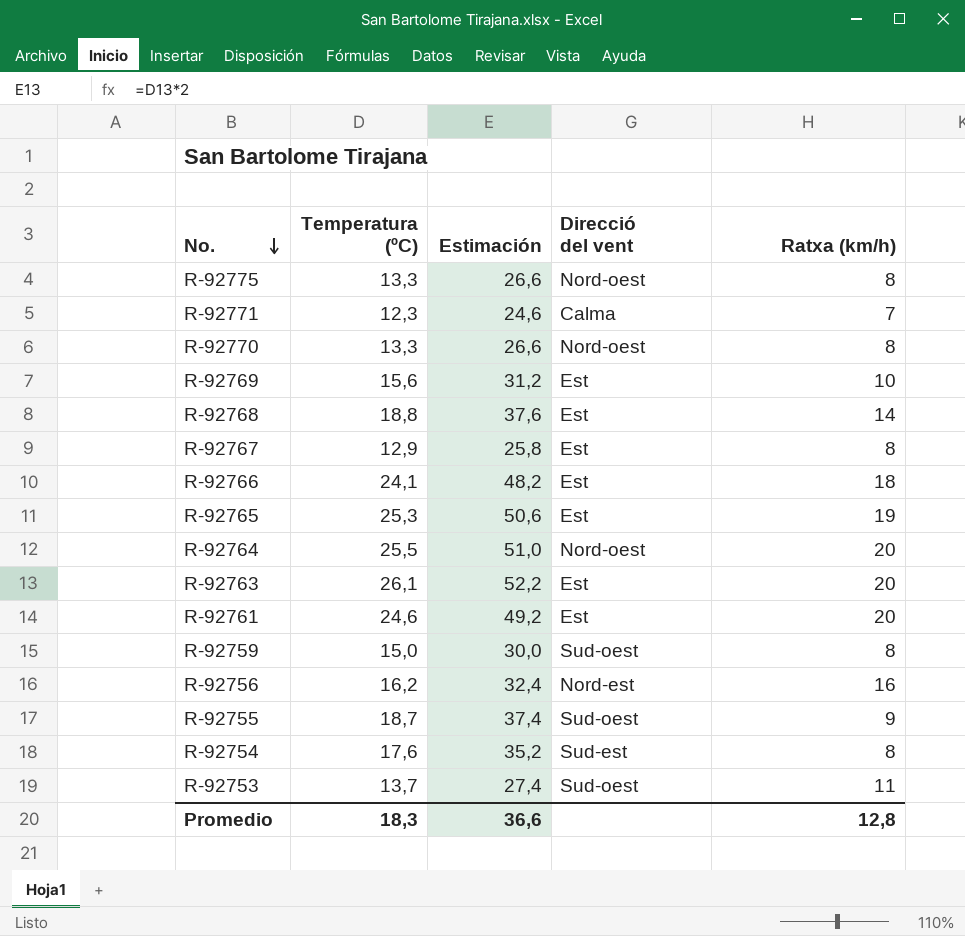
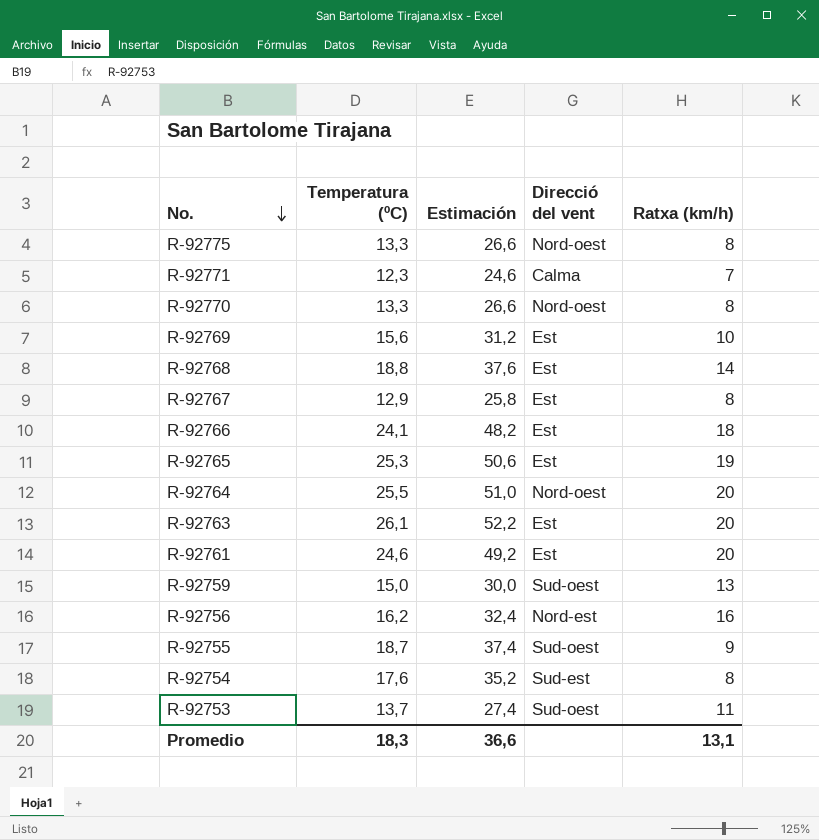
R-92759 | Ratxa (km/h): 8 -> 13
Promedio | Ratxa (km/h): 12,8 -> 13,1

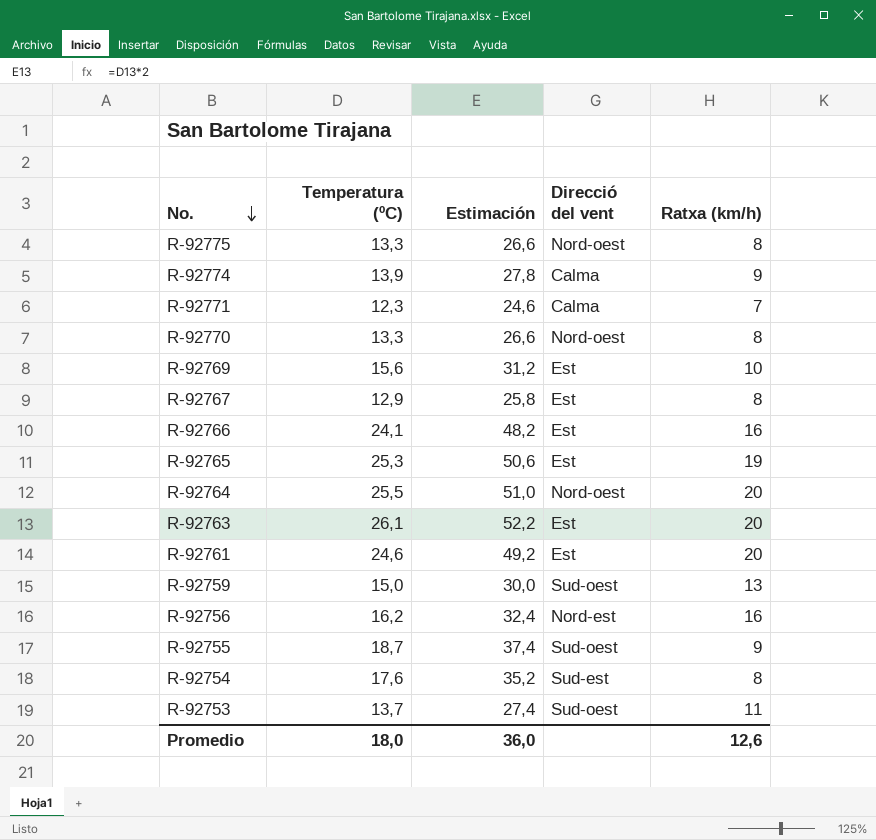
row R-92768: 18,8 | 37,6 | Est | 14 -> none
row R-92774: none -> 13,9 | 27,8 | Calma | 9
R-92766 | Ratxa (km/h): 18 -> 16
Promedio | Temperatura (ºC): 18,3 -> 18,0
Promedio | Estimación: 36,6 -> 36,0
Promedio | Ratxa (km/h): 13,1 -> 12,6

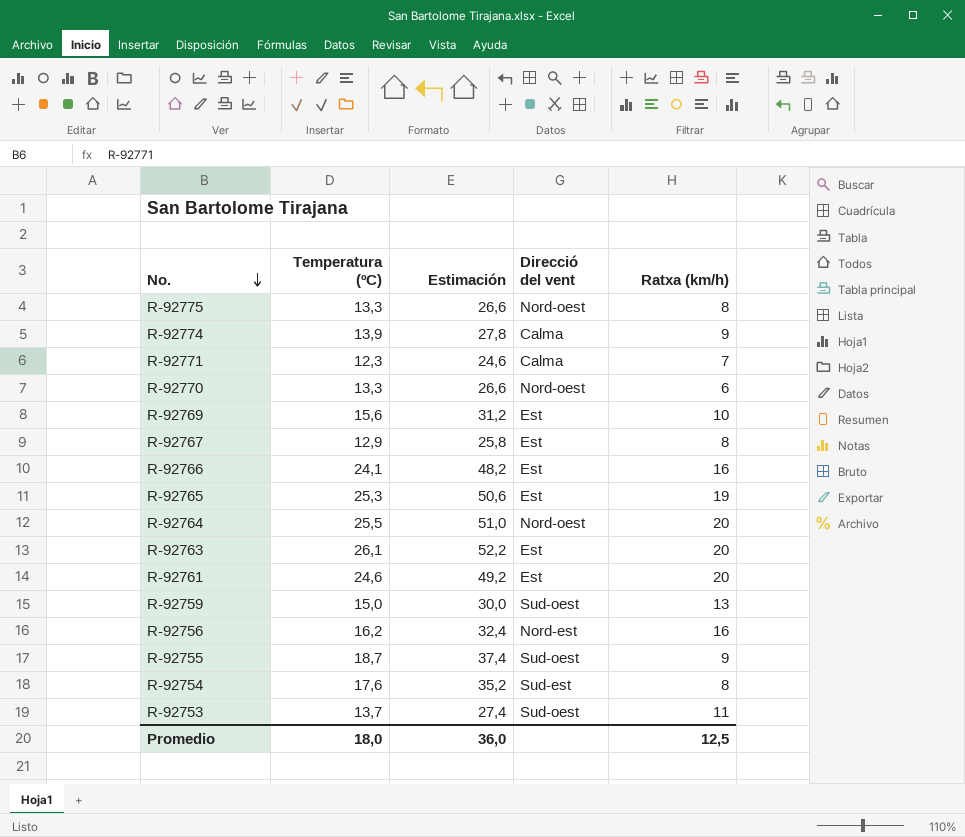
R-92770 | Ratxa (km/h): 8 -> 6
Promedio | Ratxa (km/h): 12,6 -> 12,5

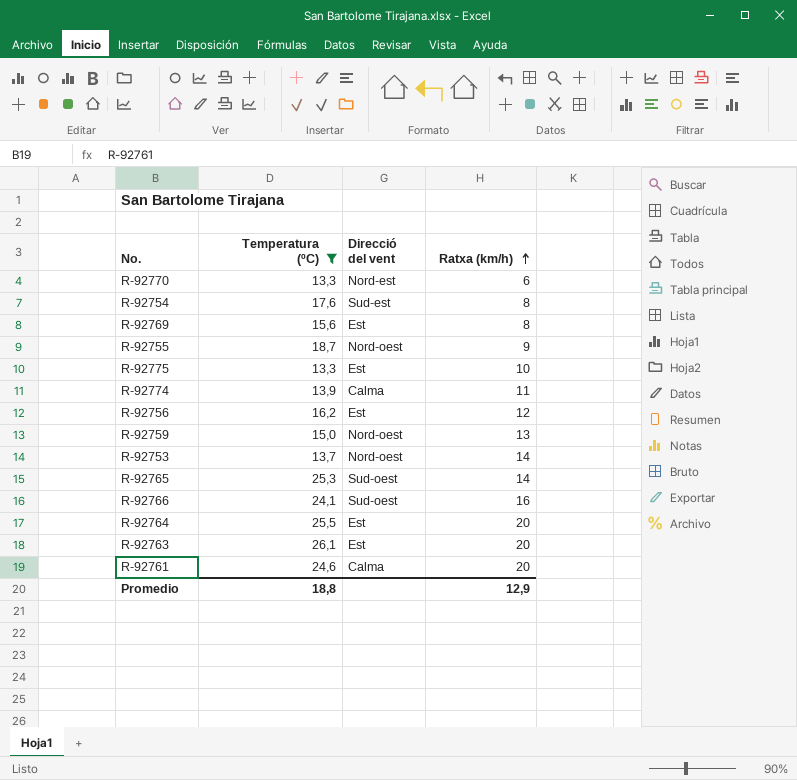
filter: none -> Temperatura (ºC) >= 13,3
row order: No. descending -> Ratxa (km/h) ascending
column Estimación | formula: [Temperatura (ºC)] * 2 -> none
R-92770 | Direcció del vent: Nord-oest -> Nord-est
R-92769 | Ratxa (km/h): 10 -> 8
R-92755 | Direcció del vent: Sud-oest -> Nord-oest
R-92775 | Direcció del vent: Nord-oest -> Est
R-92775 | Ratxa (km/h): 8 -> 10
R-92774 | Ratxa (km/h): 9 -> 11
R-92756 | Direcció del vent: Nord-est -> Est
R-92756 | Ratxa (km/h): 16 -> 12
R-92759 | Direcció del vent: Sud-oest -> Nord-oest
R-92753 | Direcció del vent: Sud-oest -> Nord-oest
R-92753 | Ratxa (km/h): 11 -> 14
R-92765 | Direcció del vent: Est -> Sud-oest
R-92765 | Ratxa (km/h): 19 -> 14
R-92766 | Direcció del vent: Est -> Sud-oest
R-92764 | Direcció del vent: Nord-oest -> Est
R-92761 | Direcció del vent: Est -> Calma
Promedio | Temperatura (ºC): 18,0 -> 18,8
Promedio | Ratxa (km/h): 12,5 -> 12,9

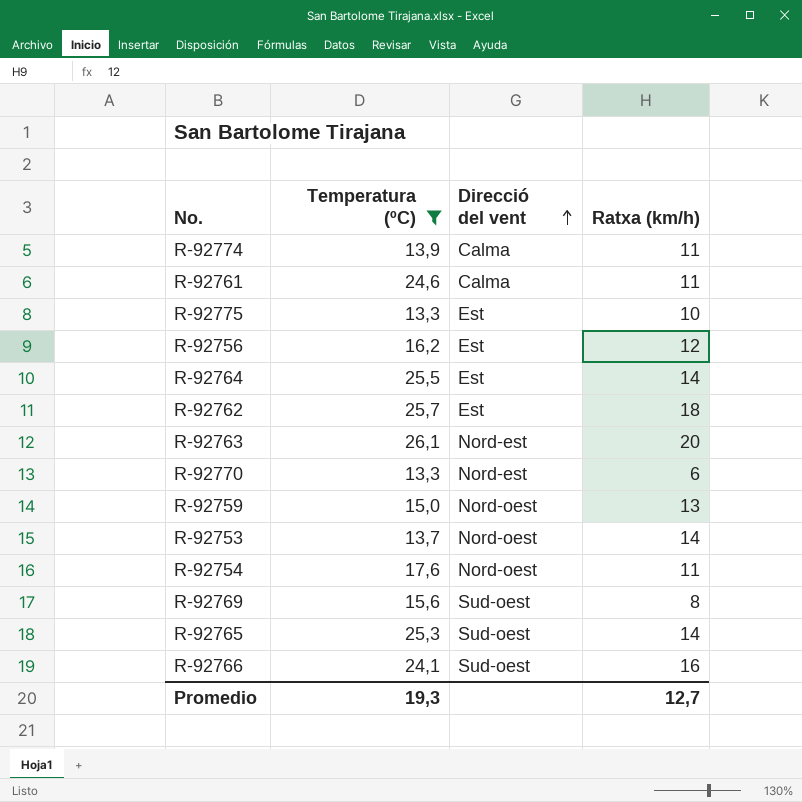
row order: Ratxa (km/h) ascending -> Direcció del vent ascending
row R-92755: 18,7 | Nord-oest | 9 -> none
R-92761 | Ratxa (km/h): 20 -> 11
R-92764 | Ratxa (km/h): 20 -> 14
row R-92762: none -> 25,7 | Est | 18
R-92763 | Direcció del vent: Est -> Nord-est
R-92754 | Direcció del vent: Sud-est -> Nord-oest
R-92754 | Ratxa (km/h): 8 -> 11
R-92769 | Direcció del vent: Est -> Sud-oest
Promedio | Temperatura (ºC): 18,8 -> 19,3
Promedio | Ratxa (km/h): 12,9 -> 12,7

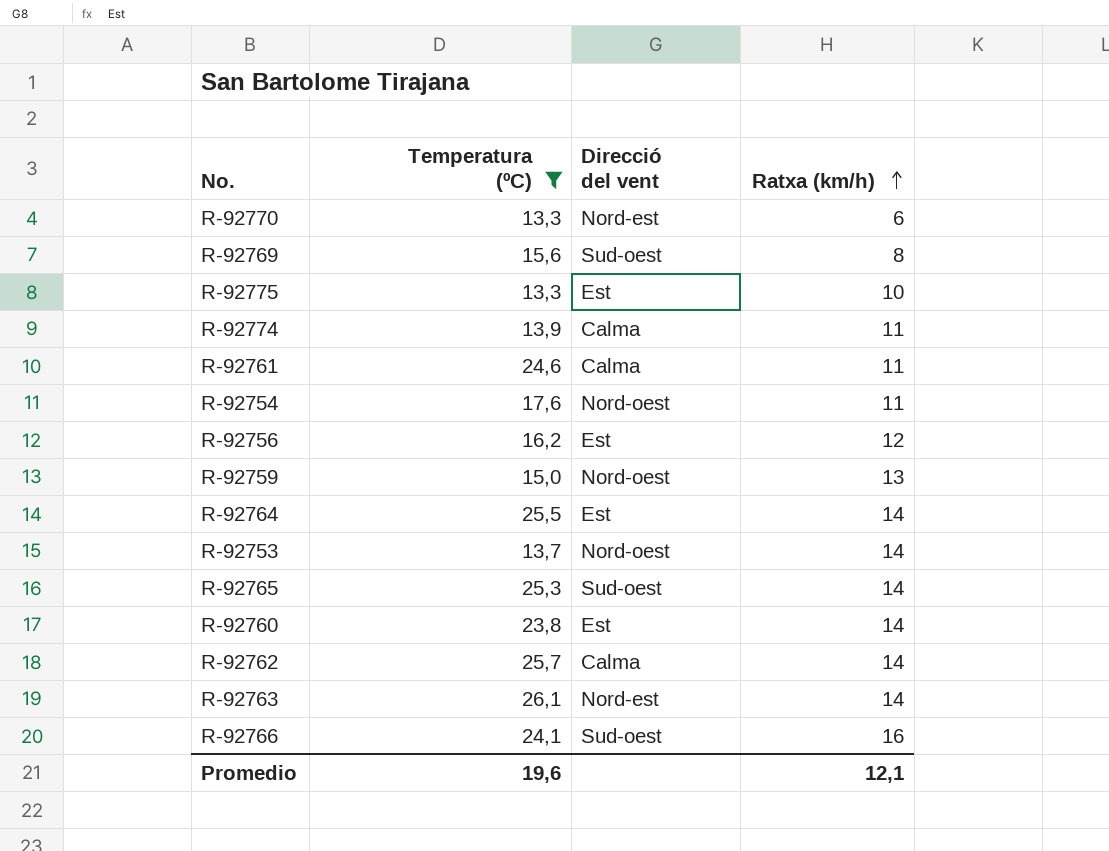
row order: Direcció del vent ascending -> Ratxa (km/h) ascending
row R-92760: none -> 23,8 | Est | 14
R-92762 | Direcció del vent: Est -> Calma
R-92762 | Ratxa (km/h): 18 -> 14
R-92763 | Ratxa (km/h): 20 -> 14
Promedio | Temperatura (ºC): 19,3 -> 19,6
Promedio | Ratxa (km/h): 12,7 -> 12,1

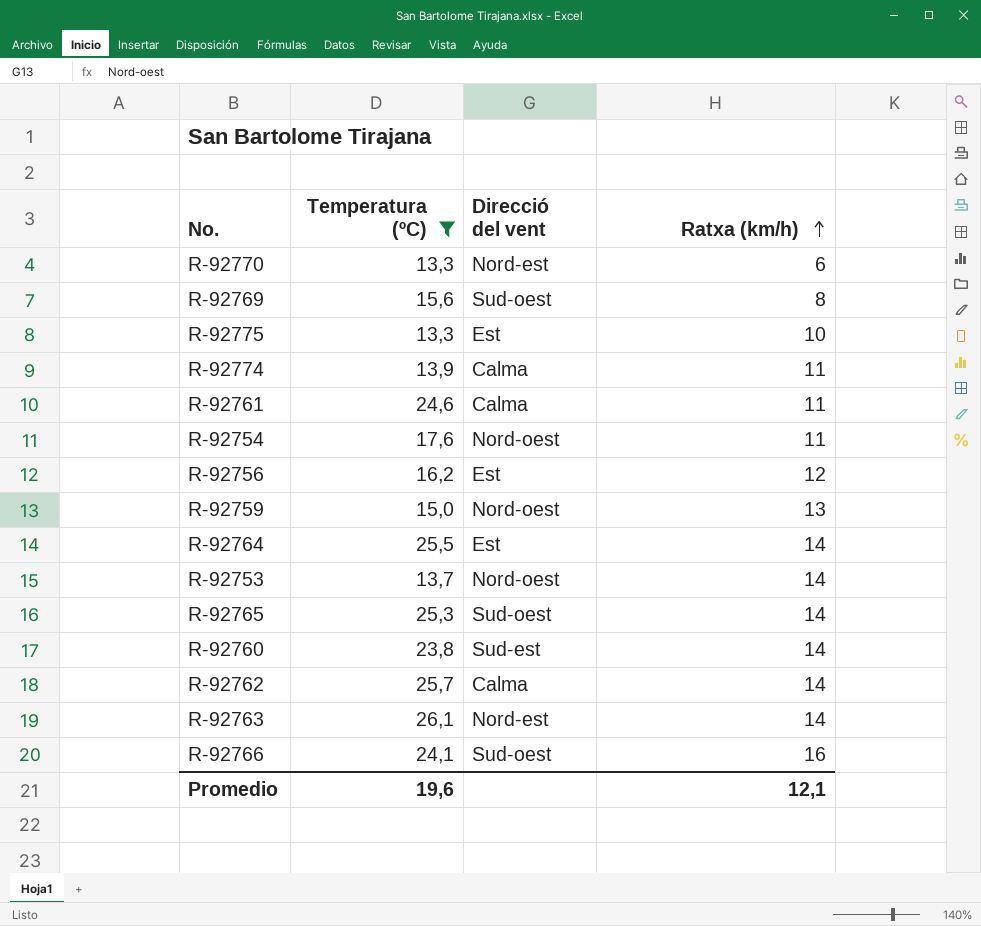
R-92760 | Direcció del vent: Est -> Sud-est

